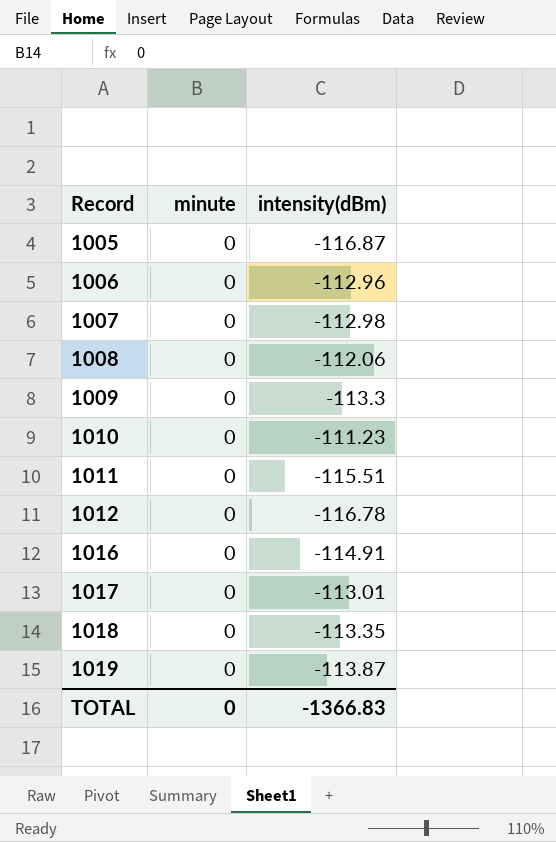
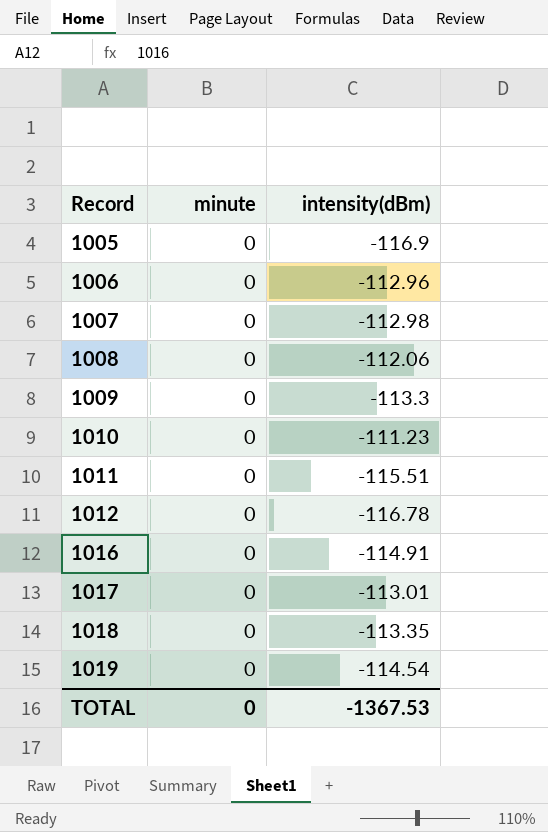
1005 | intensity(dBm): -116.87 -> -116.9
1019 | intensity(dBm): -113.87 -> -114.54
TOTAL | intensity(dBm): -1366.83 -> -1367.53

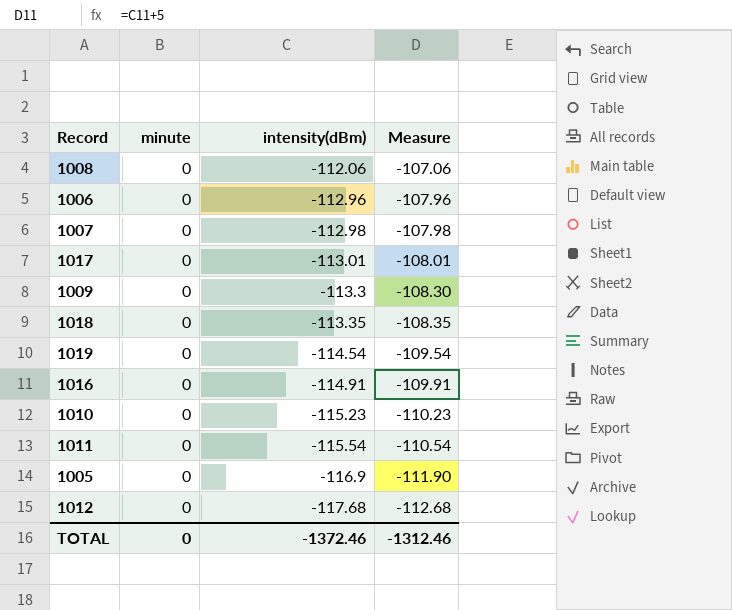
row order: Record ascending -> intensity(dBm) descending
column Measure | formula: none -> [intensity(dBm)] + 5
1010 | intensity(dBm): -111.23 -> -115.23
1011 | intensity(dBm): -115.51 -> -115.54
1012 | intensity(dBm): -116.78 -> -117.68
TOTAL | intensity(dBm): -1367.53 -> -1372.46

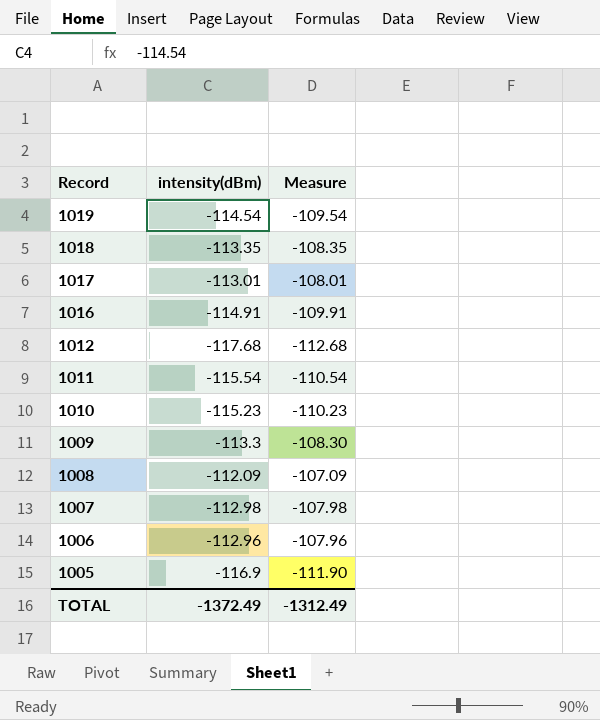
row order: intensity(dBm) descending -> Record descending
column minute | position: 2 -> none
1008 | intensity(dBm): -112.06 -> -112.09
1008 | Measure: -107.06 -> -107.09
TOTAL | intensity(dBm): -1372.46 -> -1372.49
TOTAL | Measure: -1312.46 -> -1312.49

